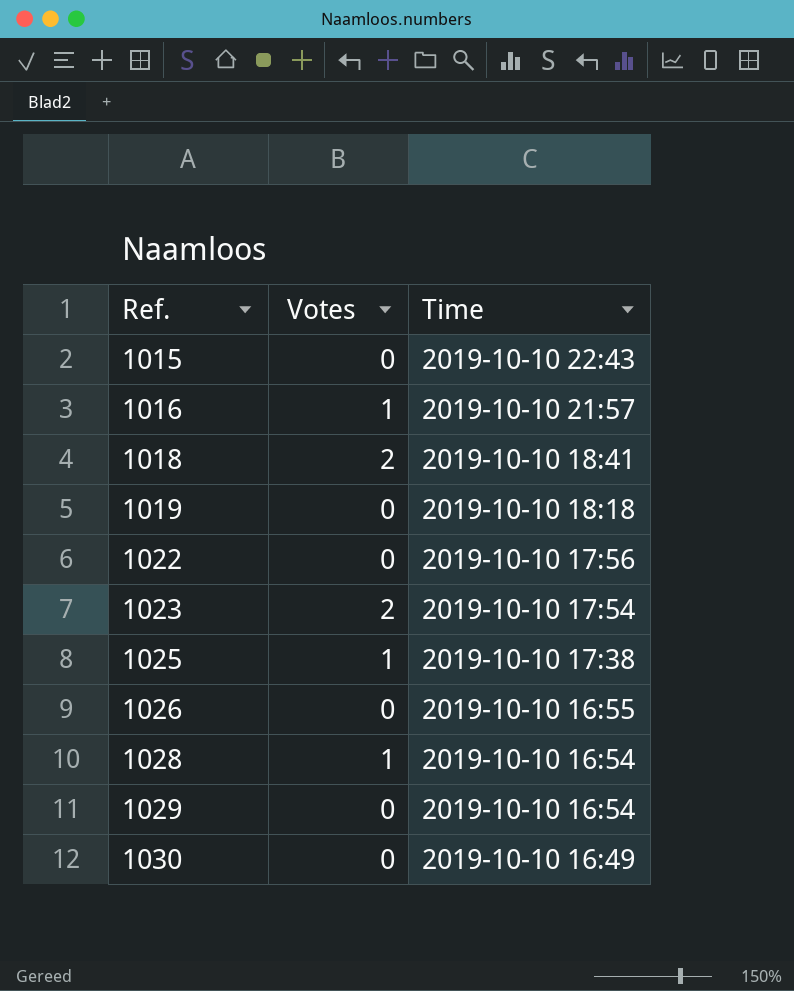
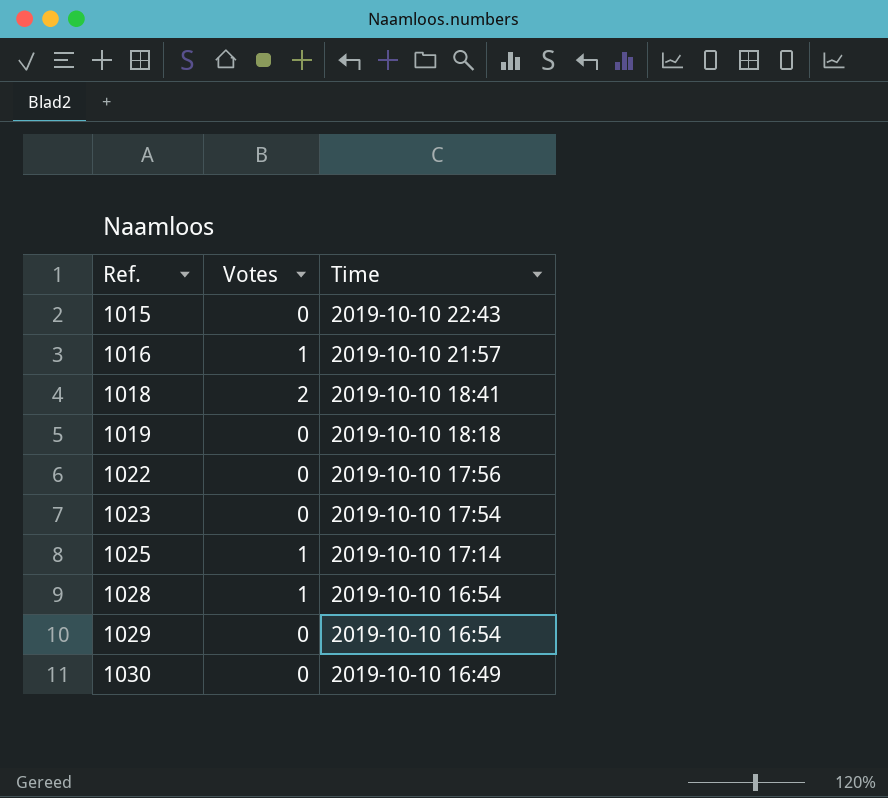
row 1026: 0 | 2019-10-10 16:55 -> none
1023 | Votes: 2 -> 0
1025 | Time: 2019-10-10 17:38 -> 2019-10-10 17:14

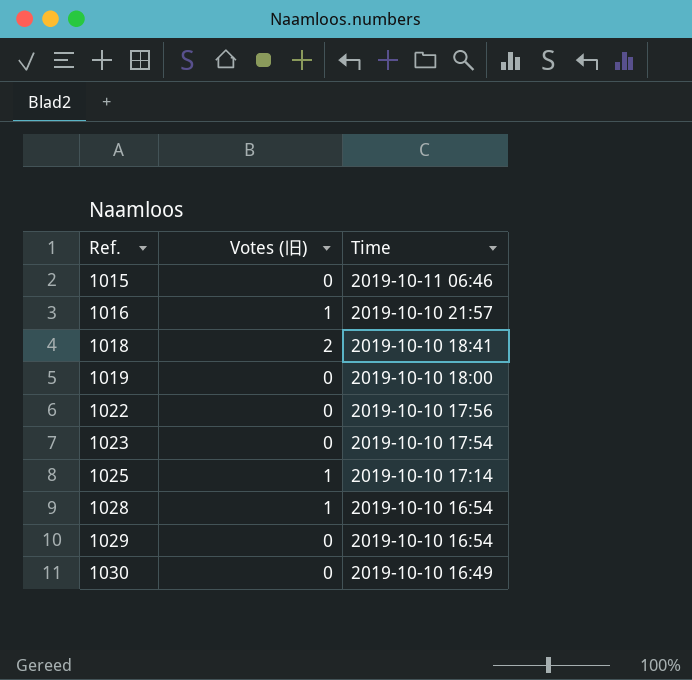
column name: Votes -> Votes (旧)
1015 | Time: 2019-10-10 22:43 -> 2019-10-11 06:46
1019 | Time: 2019-10-10 18:18 -> 2019-10-10 18:00

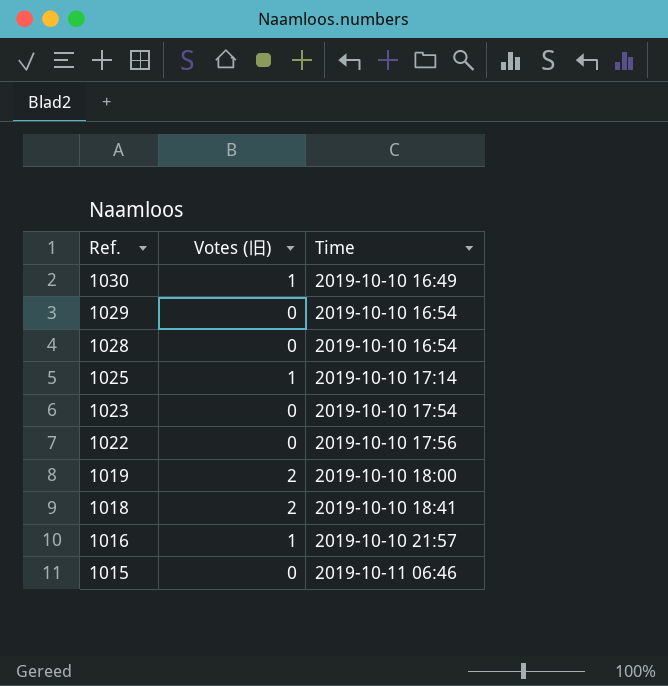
row order: Ref. ascending -> Ref. descending
1030 | Votes (旧): 0 -> 1
1028 | Votes (旧): 1 -> 0
1019 | Votes (旧): 0 -> 2

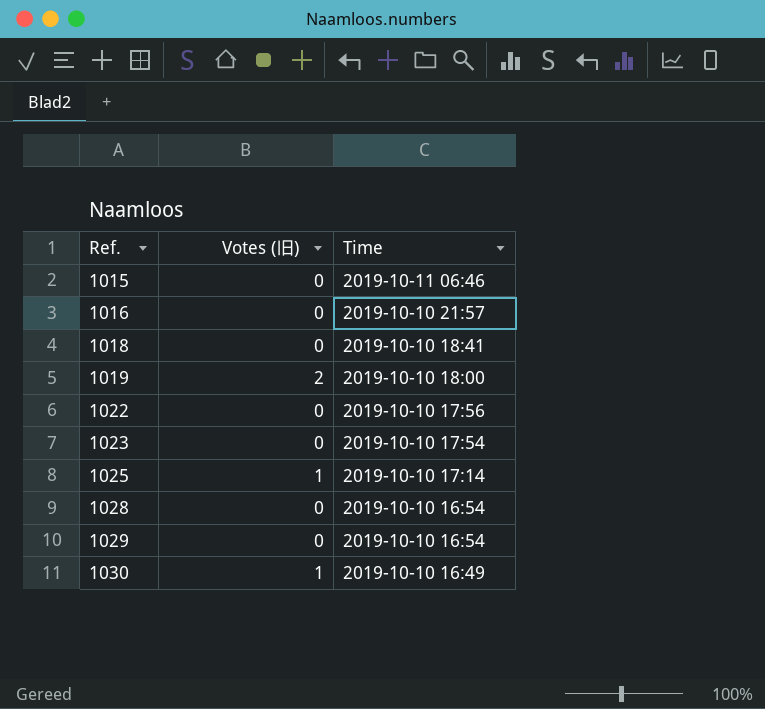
row order: Ref. descending -> Ref. ascending
1016 | Votes (旧): 1 -> 0
1018 | Votes (旧): 2 -> 0

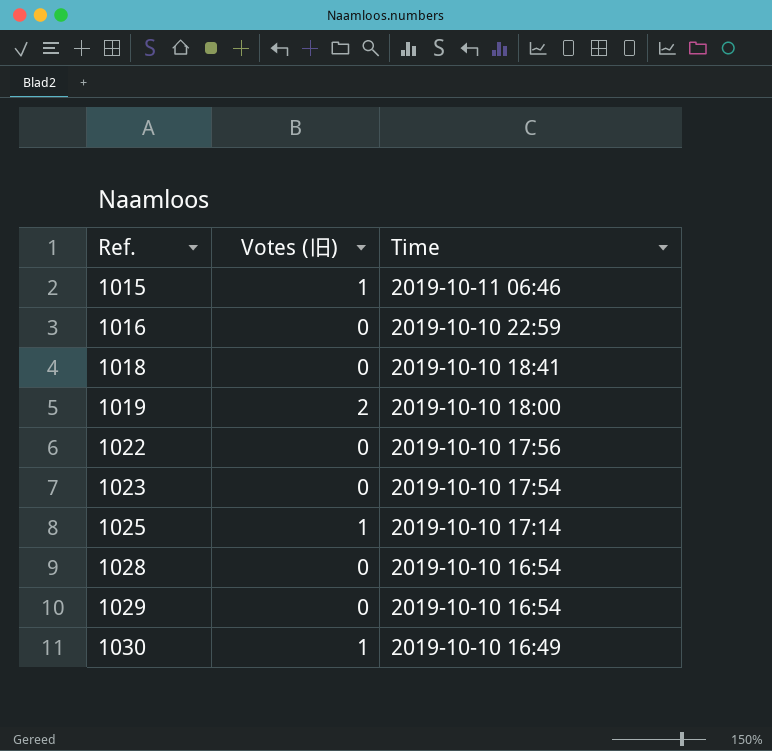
1015 | Votes (旧): 0 -> 1
1016 | Time: 2019-10-10 21:57 -> 2019-10-10 22:59

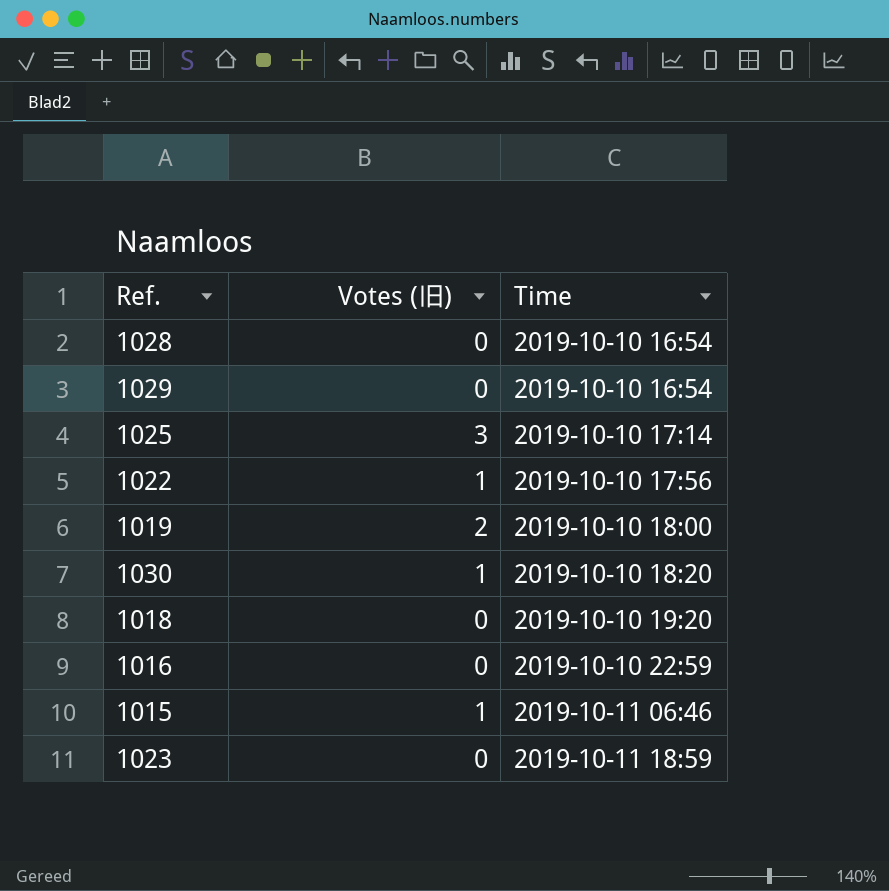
row order: Ref. ascending -> Time ascending
1025 | Votes (旧): 1 -> 3
1022 | Votes (旧): 0 -> 1
1030 | Time: 2019-10-10 16:49 -> 2019-10-10 18:20
1018 | Time: 2019-10-10 18:41 -> 2019-10-10 19:20
1023 | Time: 2019-10-10 17:54 -> 2019-10-11 18:59

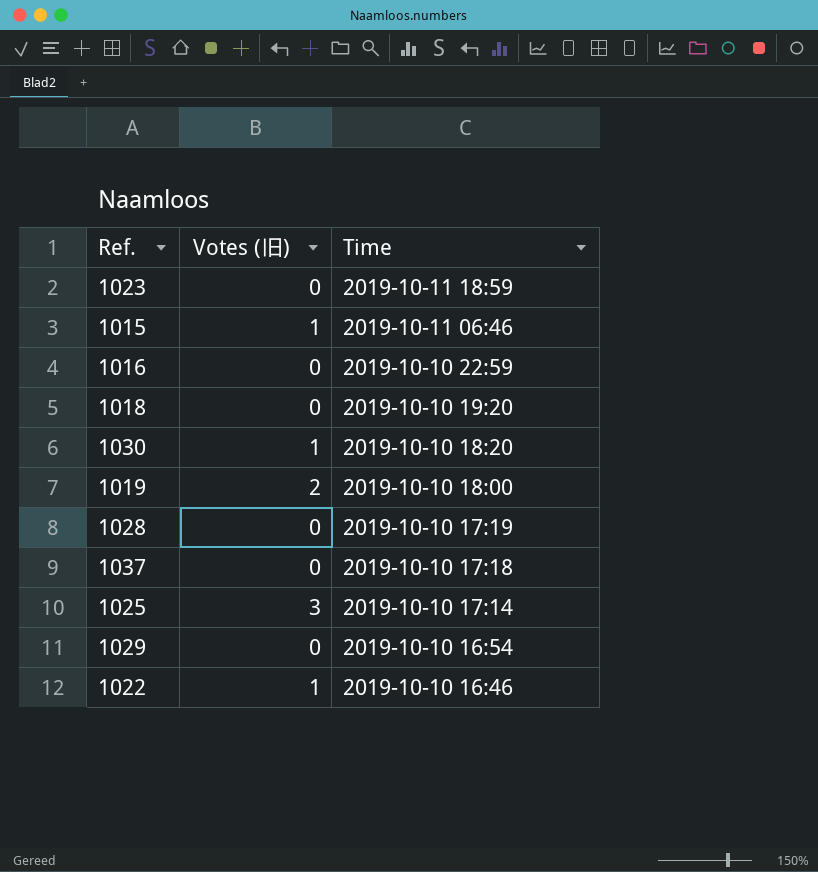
row order: Time ascending -> Time descending
1028 | Time: 2019-10-10 16:54 -> 2019-10-10 17:19
row 1037: none -> 0 | 2019-10-10 17:18
1022 | Time: 2019-10-10 17:56 -> 2019-10-10 16:46

